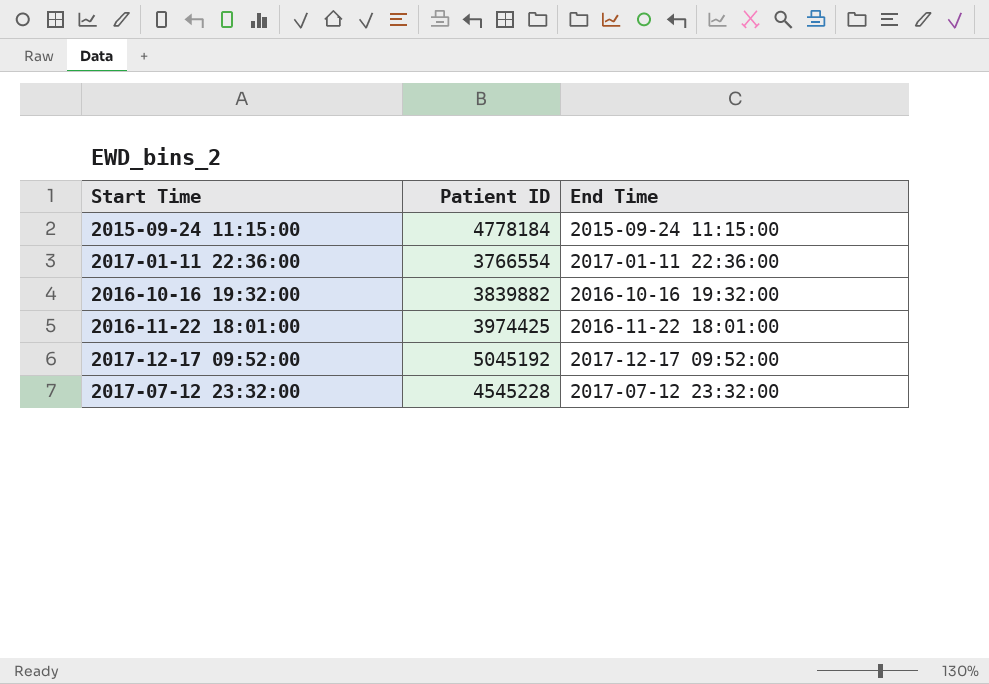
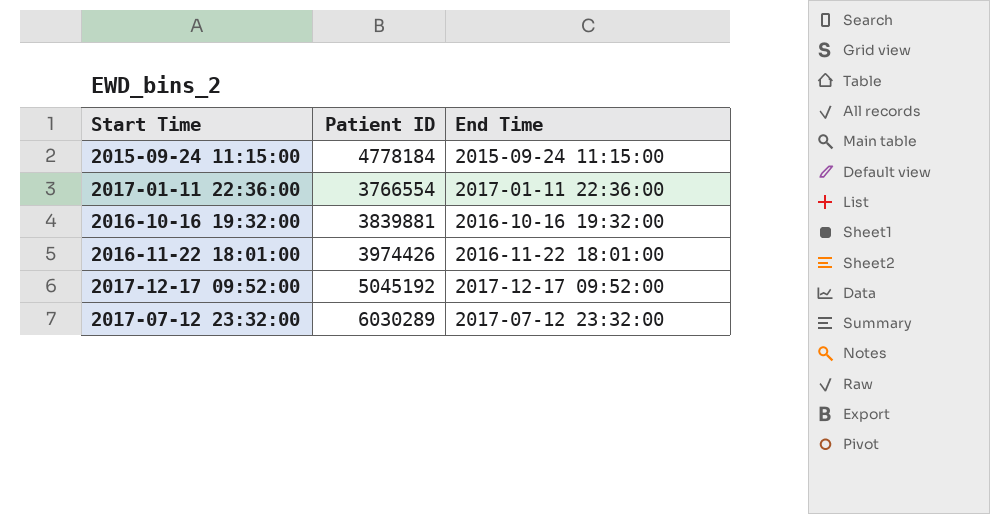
2016-10-16 19:32:00 | Patient ID: 3839882 -> 3839881
2016-11-22 18:01:00 | Patient ID: 3974425 -> 3974426
2017-07-12 23:32:00 | Patient ID: 4545228 -> 6030289

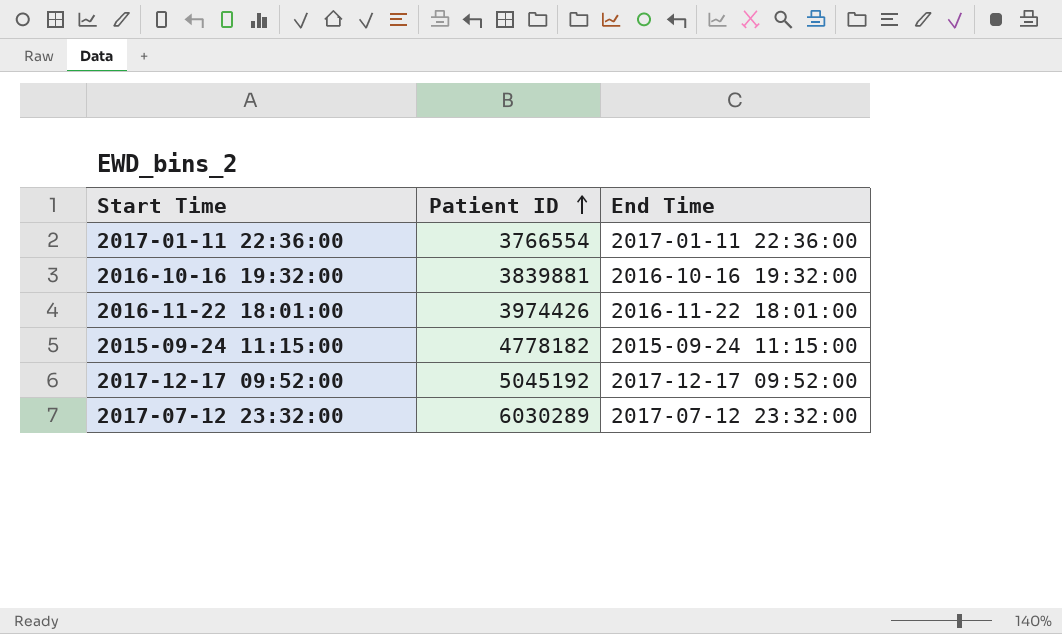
row order: none -> Patient ID ascending
2015-09-24 11:15:00 | Patient ID: 4778184 -> 4778182

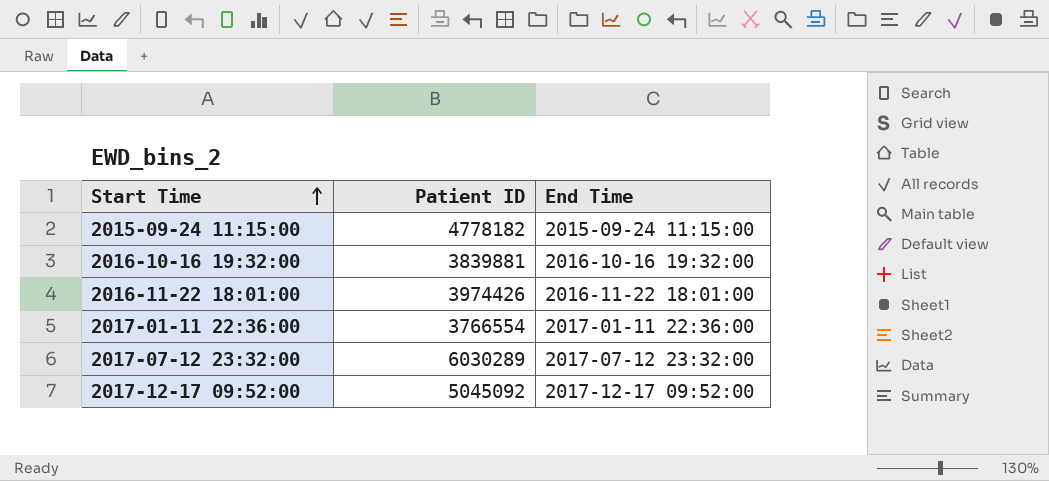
row order: Patient ID ascending -> Start Time ascending
2017-12-17 09:52:00 | Patient ID: 5045192 -> 5045092

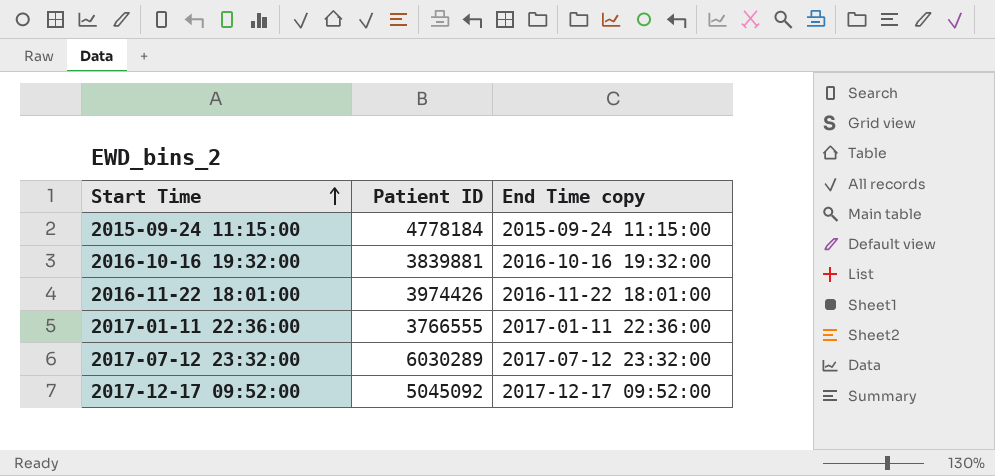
column name: End Time -> End Time copy
2015-09-24 11:15:00 | Patient ID: 4778182 -> 4778184
2017-01-11 22:36:00 | Patient ID: 3766554 -> 3766555

